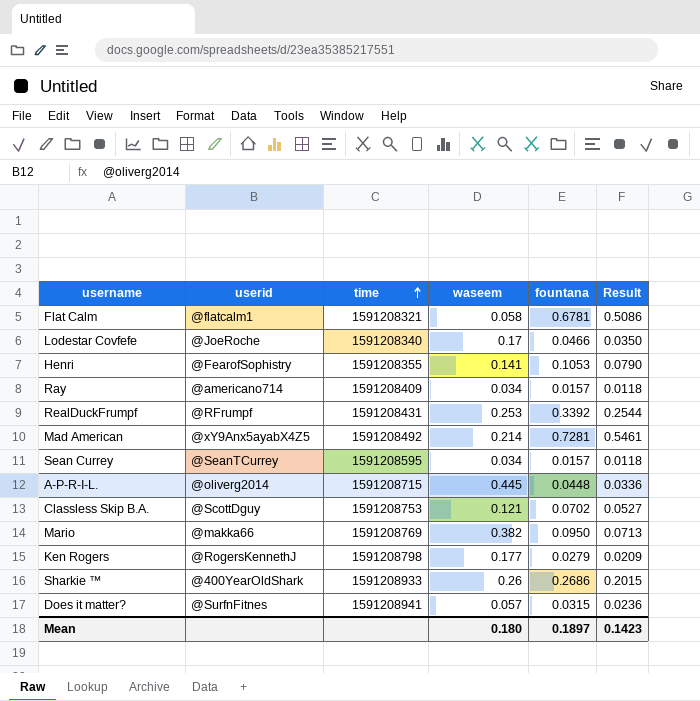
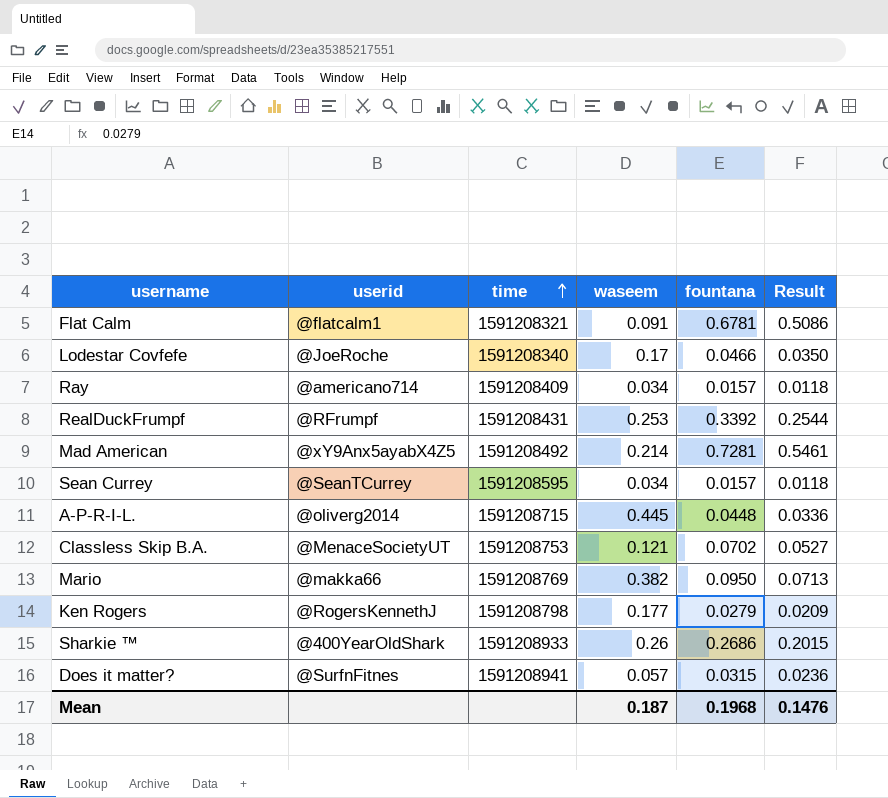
row Henri: @FearofSophistry | 1591208355 | 0.141 | 0.1053 | 0.0790 -> none
Flat Calm | waseem: 0.058 -> 0.091
Classless Skip B.A. | userid: @ScottDguy -> @MenaceSocietyUT
Mean | waseem: 0.180 -> 0.187
Mean | fountana: 0.1897 -> 0.1968
Mean | Result: 0.1423 -> 0.1476

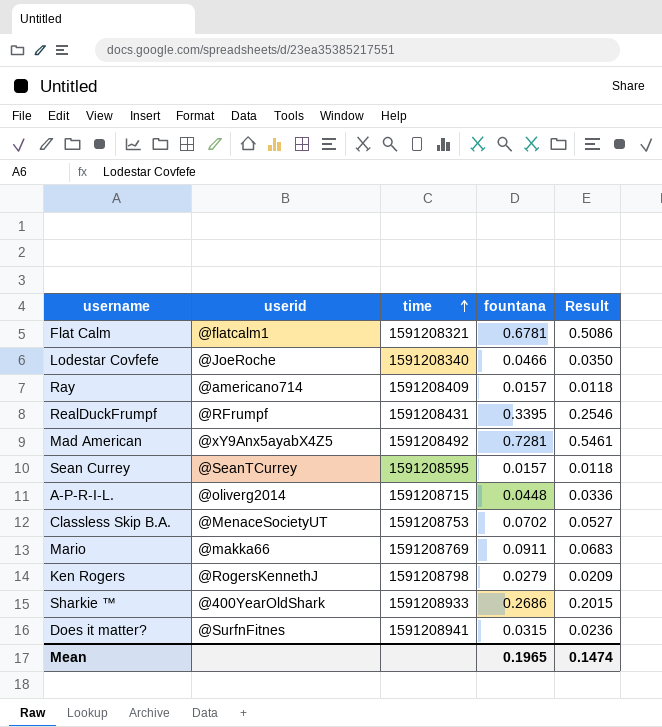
column waseem | position: 4 -> none
RealDuckFrumpf | fountana: 0.3392 -> 0.3395
RealDuckFrumpf | Result: 0.2544 -> 0.2546
Mario | fountana: 0.0950 -> 0.0911
Mario | Result: 0.0713 -> 0.0683
Mean | fountana: 0.1968 -> 0.1965
Mean | Result: 0.1476 -> 0.1474

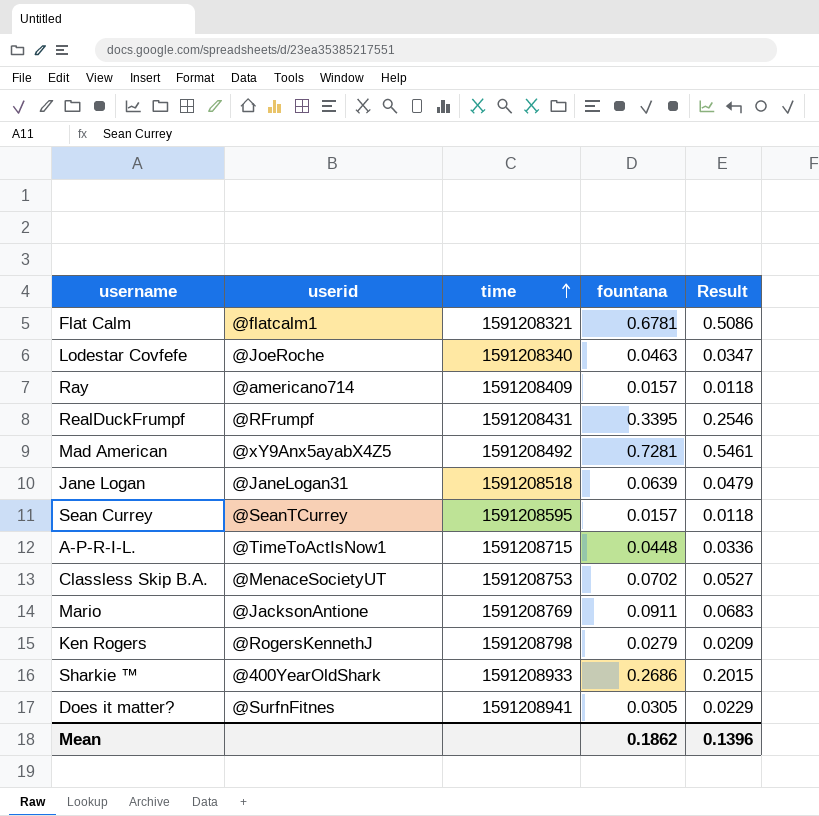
Lodestar Covfefe | fountana: 0.0466 -> 0.0463
Lodestar Covfefe | Result: 0.0350 -> 0.0347
row Jane Logan: none -> @JaneLogan31 | 1591208518 | 0.0639 | 0.0479
A-P-R-I-L. | userid: @oliverg2014 -> @TimeToActIsNow1
Mario | userid: @makka66 -> @JacksonAntione
Does it matter? | fountana: 0.0315 -> 0.0305
Does it matter? | Result: 0.0236 -> 0.0229
Mean | fountana: 0.1965 -> 0.1862
Mean | Result: 0.1474 -> 0.1396

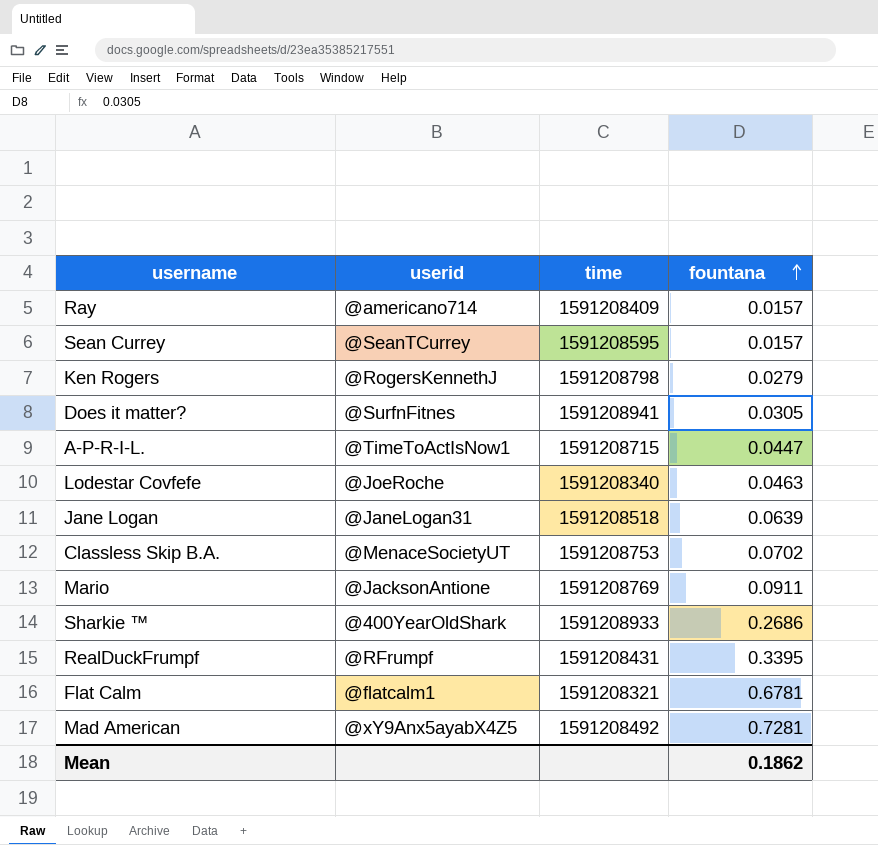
row order: time ascending -> fountana ascending
column Result | formula: [fountana] * 0.75 -> none
A-P-R-I-L. | fountana: 0.0448 -> 0.0447

